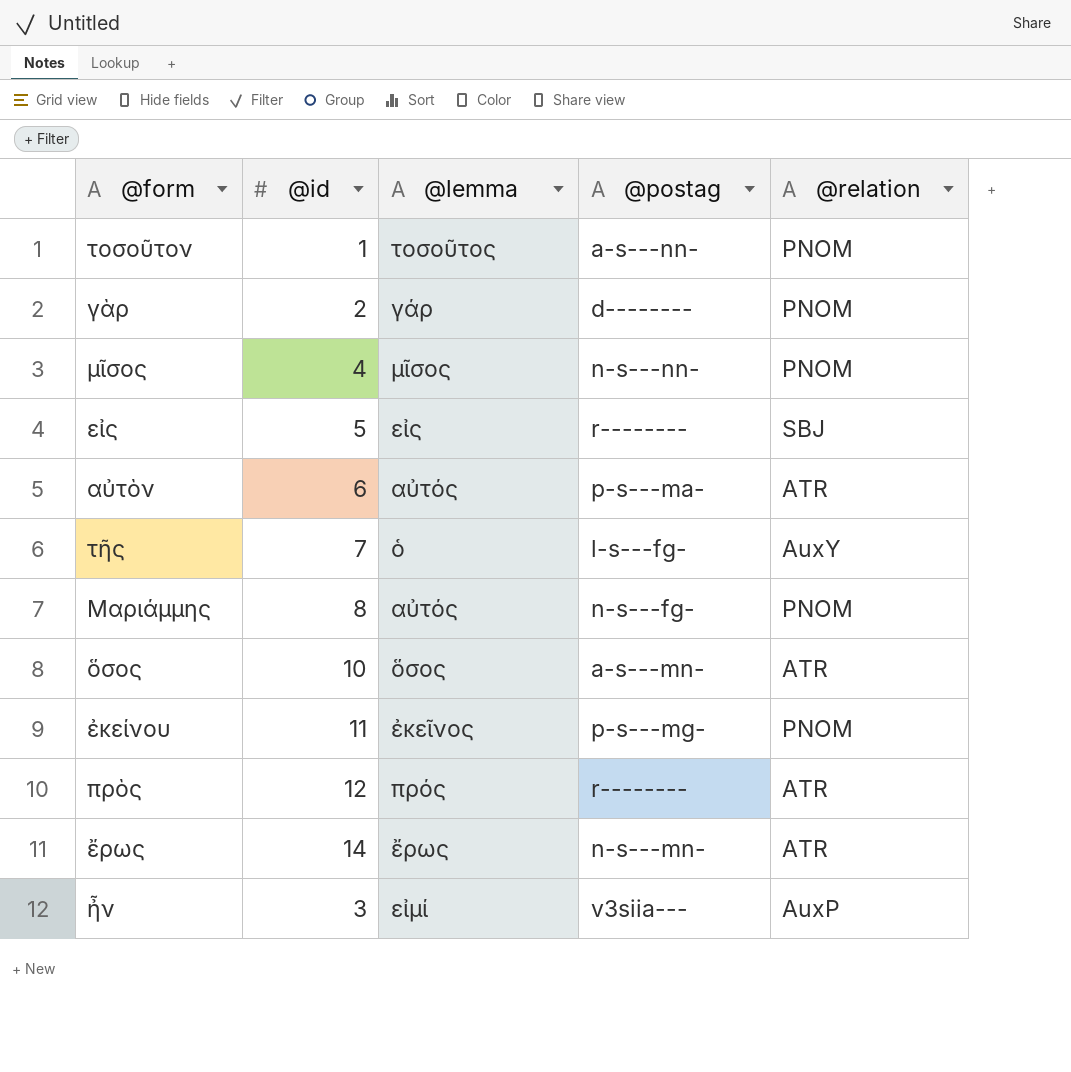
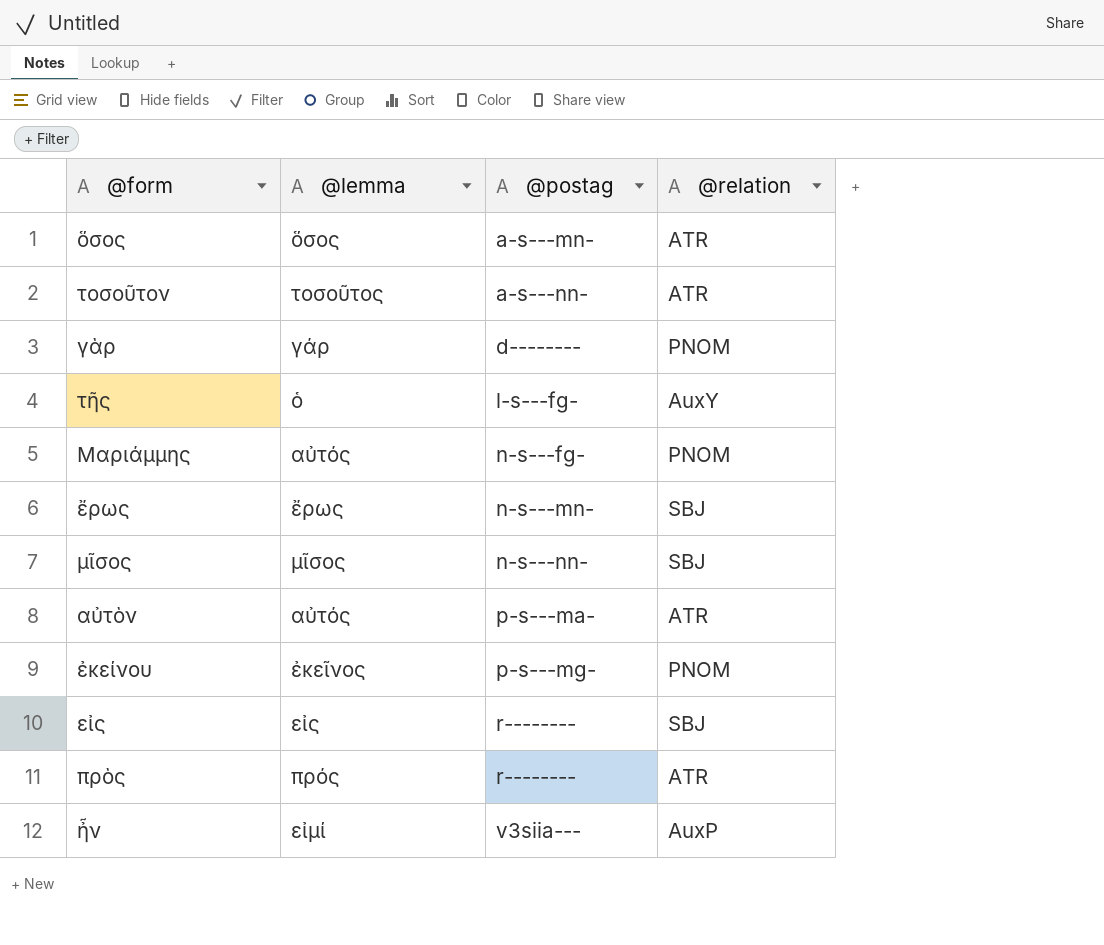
row order: none -> @postag ascending
column @id | position: 2 -> none
τοσοῦτον | @relation: PNOM -> ATR
ἔρως | @relation: ATR -> SBJ
μῖσος | @relation: PNOM -> SBJ

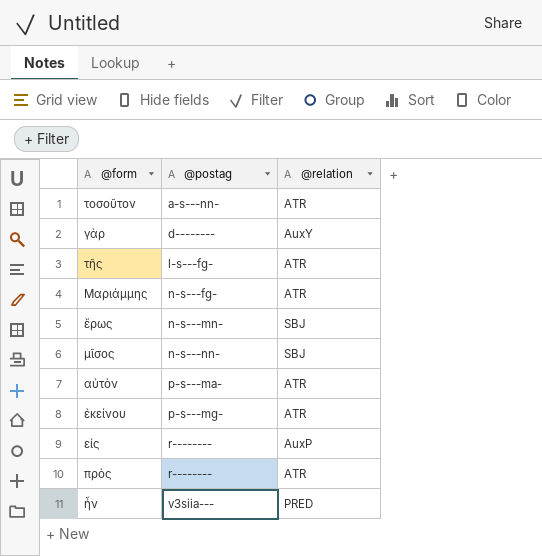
column @lemma | position: 2 -> none
row ὅσος: ὅσος | a-s---mn- | ATR -> none
γὰρ | @relation: PNOM -> AuxY
τῆς | @relation: AuxY -> ATR
Μαριάμμης | @relation: PNOM -> ATR
ἐκείνου | @relation: PNOM -> ATR
εἰς | @relation: SBJ -> AuxP
ἦν | @relation: AuxP -> PRED

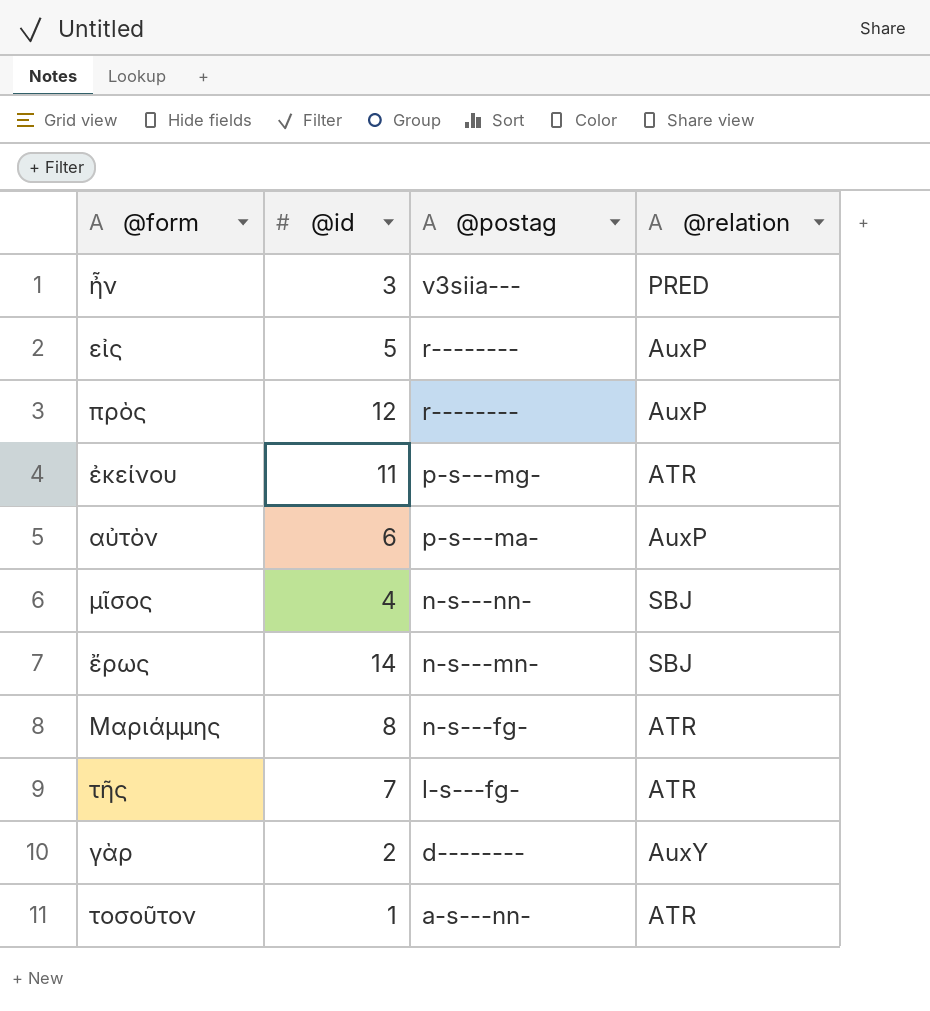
row order: @postag ascending -> @postag descending
column @id | position: none -> 2
πρὸς | @relation: ATR -> AuxP
αὐτὸν | @relation: ATR -> AuxP

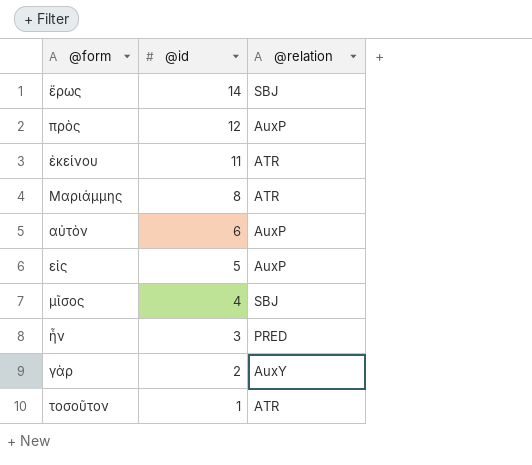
row order: @postag descending -> @id descending
column @postag | position: 3 -> none
row τῆς: 7 | l-s---fg- | ATR -> none

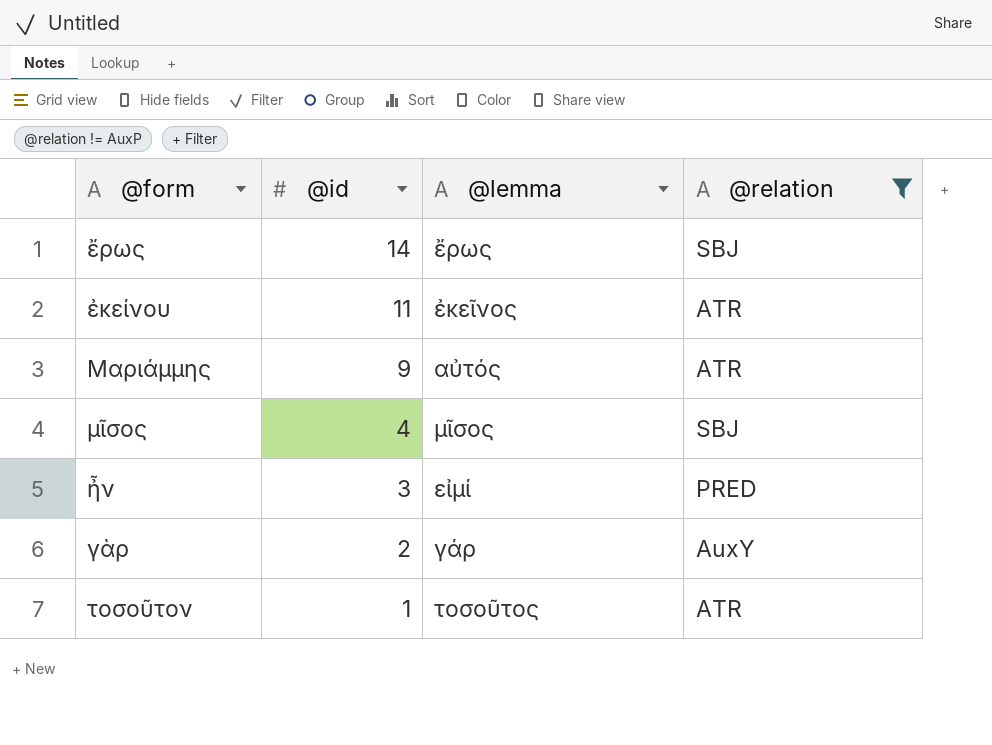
filter: none -> @relation != AuxP
column @lemma | position: none -> 3
Μαριάμμης | @id: 8 -> 9

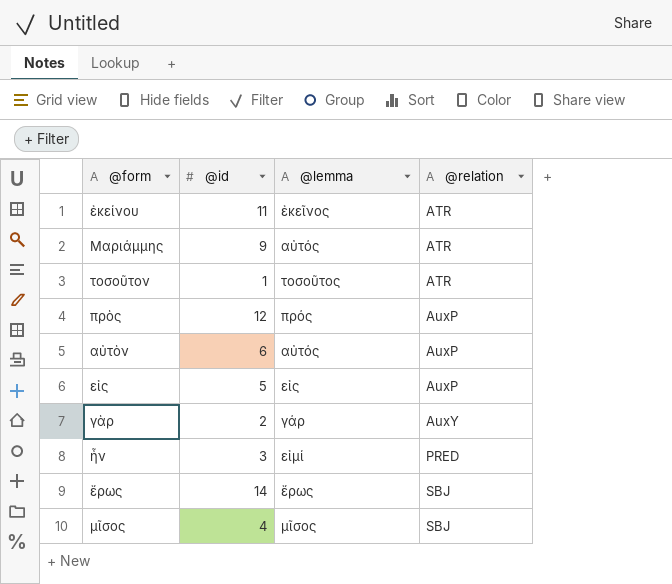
filter: @relation != AuxP -> none
row order: @id descending -> @relation ascending

